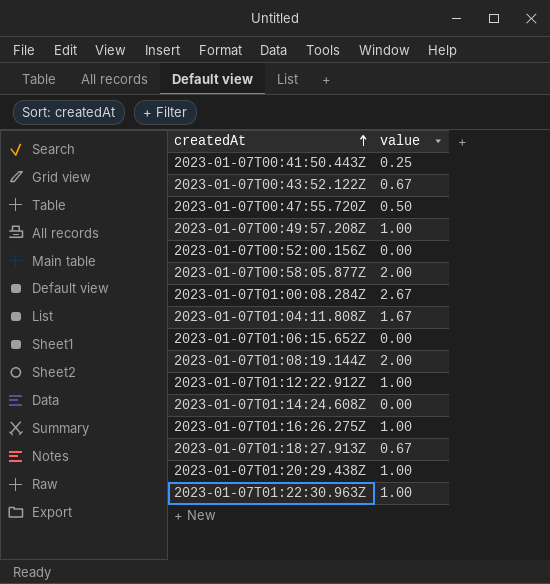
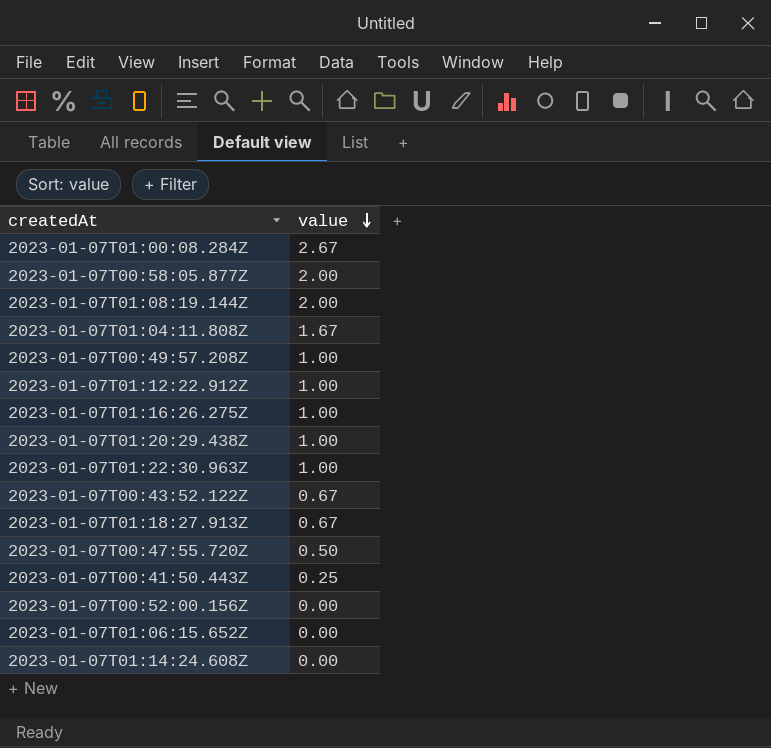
row order: createdAt ascending -> value descending

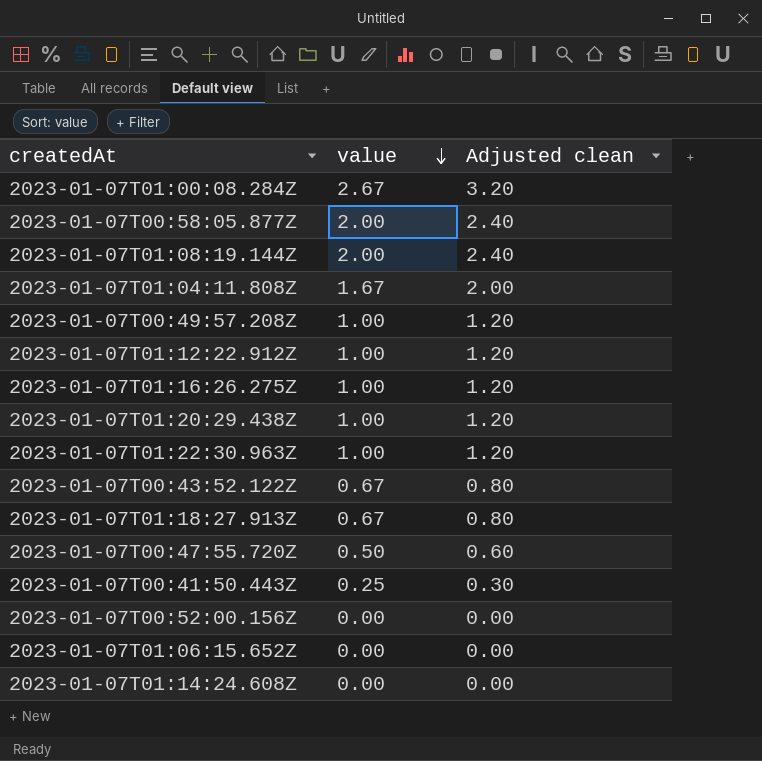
column Adjusted clean | formula: none -> [value] * 1.2

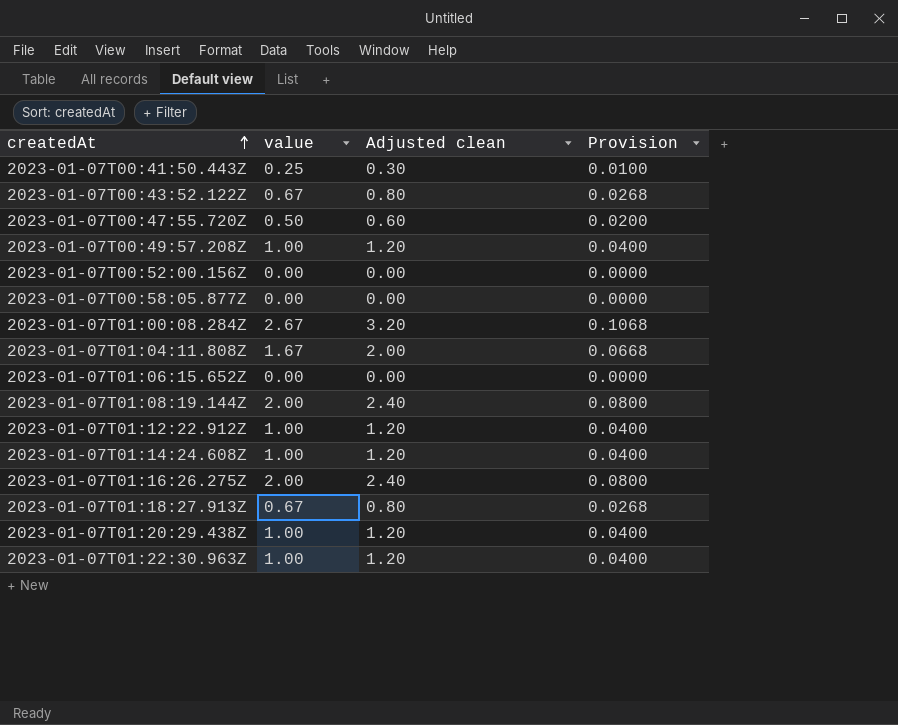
row order: value descending -> createdAt ascending
column Provision | formula: none -> [value] * 0.04
2023-01-07T00:58:05.877Z | value: 2.00 -> 0.00
2023-01-07T00:58:05.877Z | Adjusted clean: 2.40 -> 0.00
2023-01-07T01:14:24.608Z | value: 0.00 -> 1.00
2023-01-07T01:14:24.608Z | Adjusted clean: 0.00 -> 1.20
2023-01-07T01:16:26.275Z | value: 1.00 -> 2.00
2023-01-07T01:16:26.275Z | Adjusted clean: 1.20 -> 2.40

